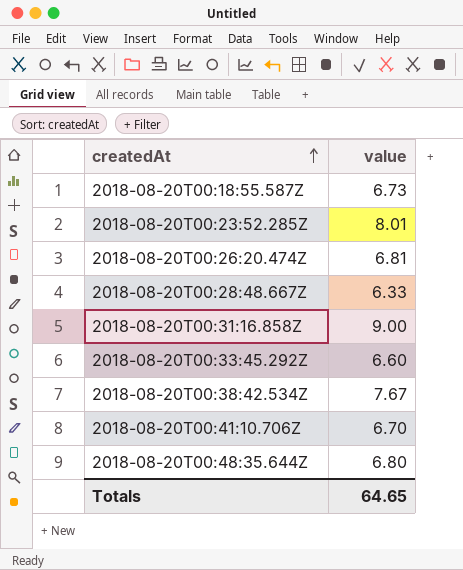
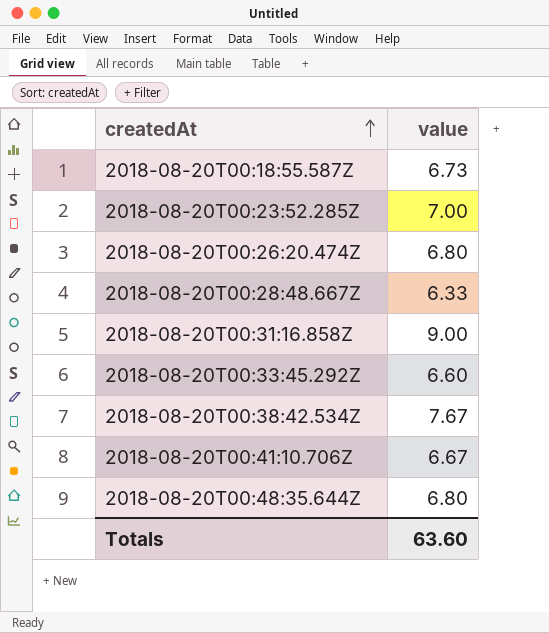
2018-08-20T00:23:52.285Z | value: 8.01 -> 7.00
2018-08-20T00:26:20.474Z | value: 6.81 -> 6.80
2018-08-20T00:41:10.706Z | value: 6.70 -> 6.67
Totals | value: 64.65 -> 63.60

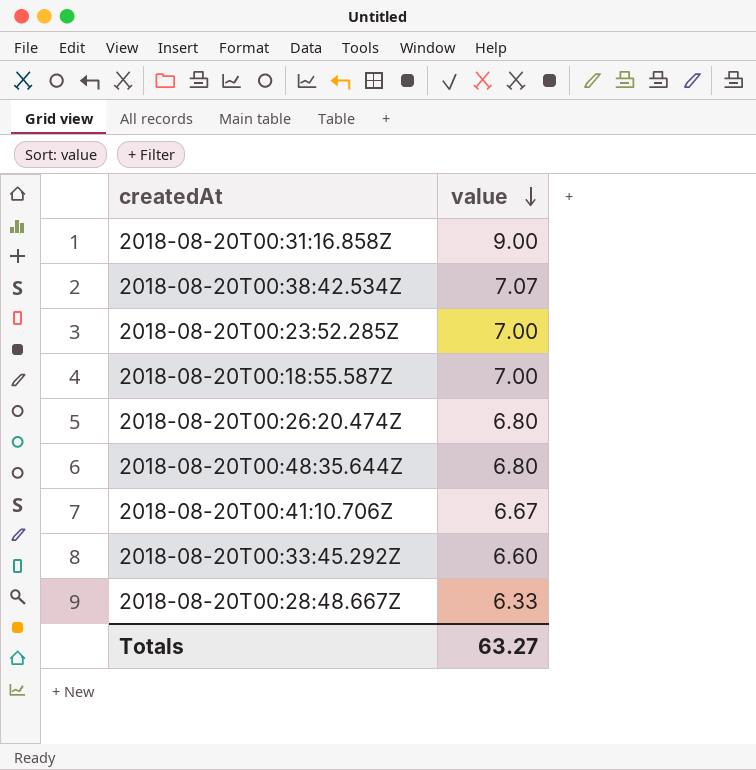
row order: createdAt ascending -> value descending
2018-08-20T00:38:42.534Z | value: 7.67 -> 7.07
2018-08-20T00:18:55.587Z | value: 6.73 -> 7.00
Totals | value: 63.60 -> 63.27

